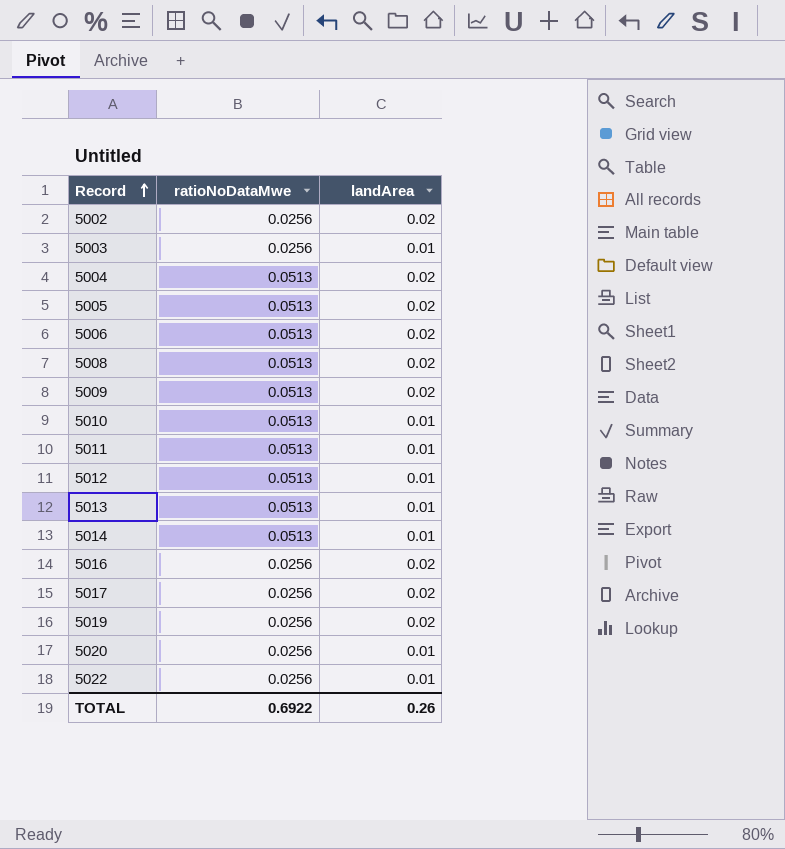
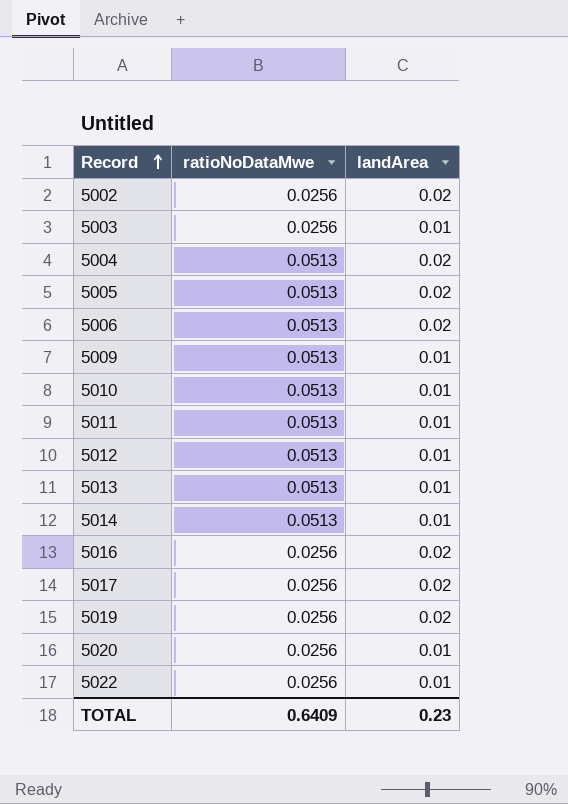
row 5008: 0.0513 | 0.02 -> none
5009 | landArea: 0.02 -> 0.01
TOTAL | ratioNoDataMwe: 0.6922 -> 0.6409
TOTAL | landArea: 0.26 -> 0.23

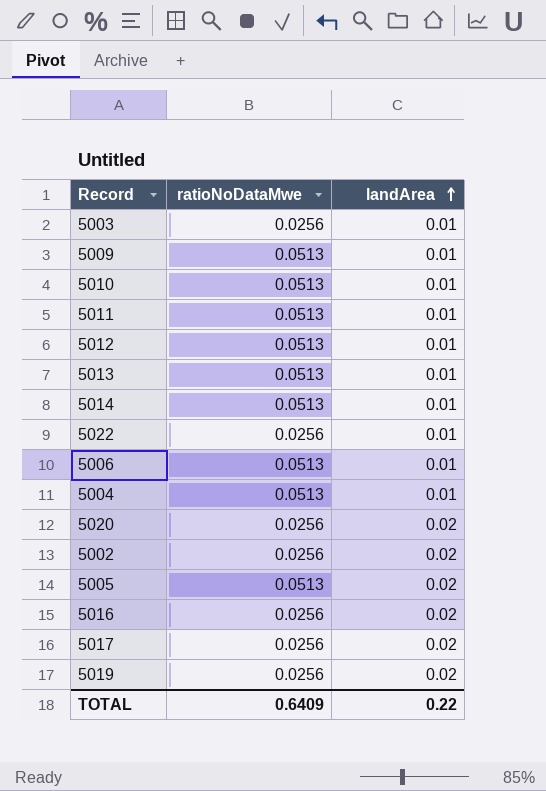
row order: Record ascending -> landArea ascending
5006 | landArea: 0.02 -> 0.01
5004 | landArea: 0.02 -> 0.01
5020 | landArea: 0.01 -> 0.02
TOTAL | landArea: 0.23 -> 0.22

